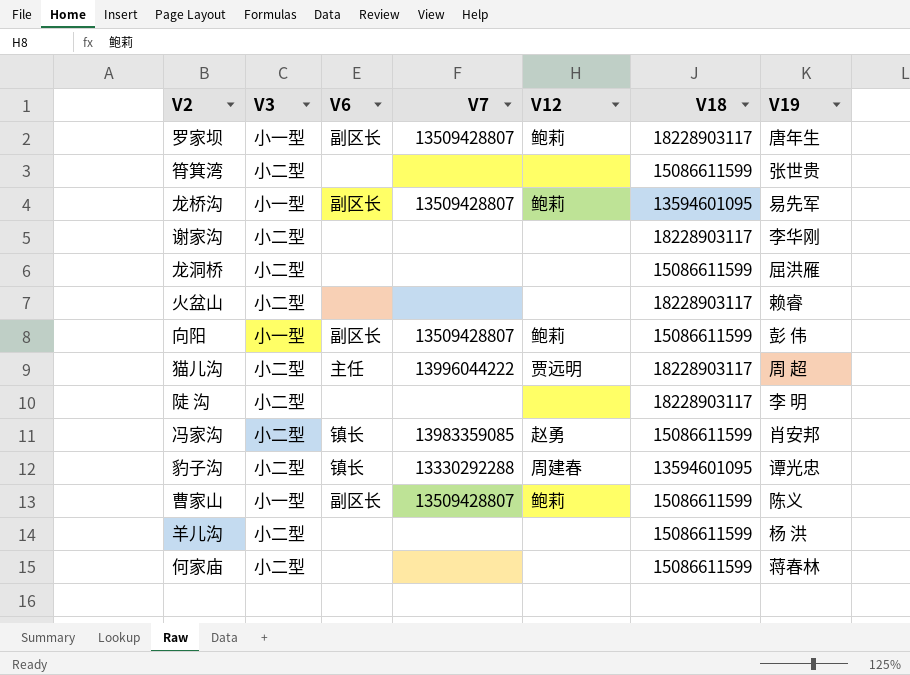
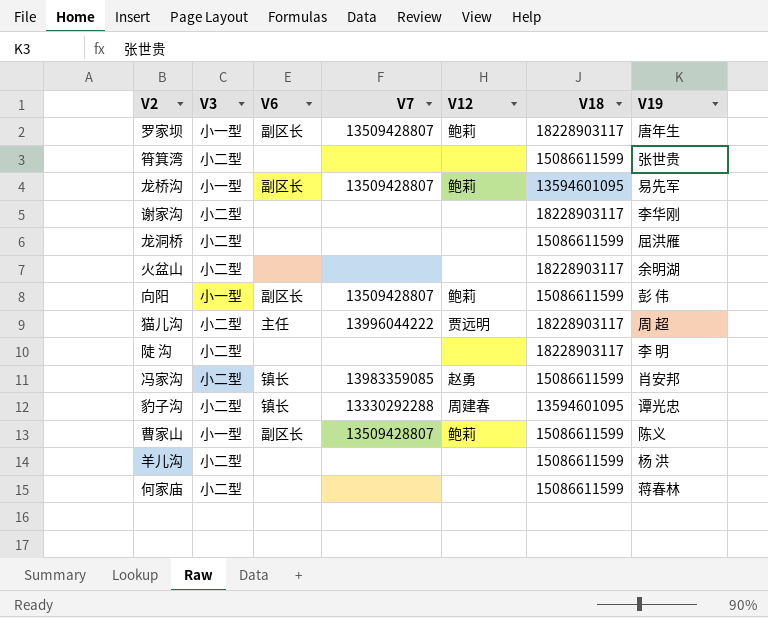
火盆山 | V19: 赖睿 -> 余明湖

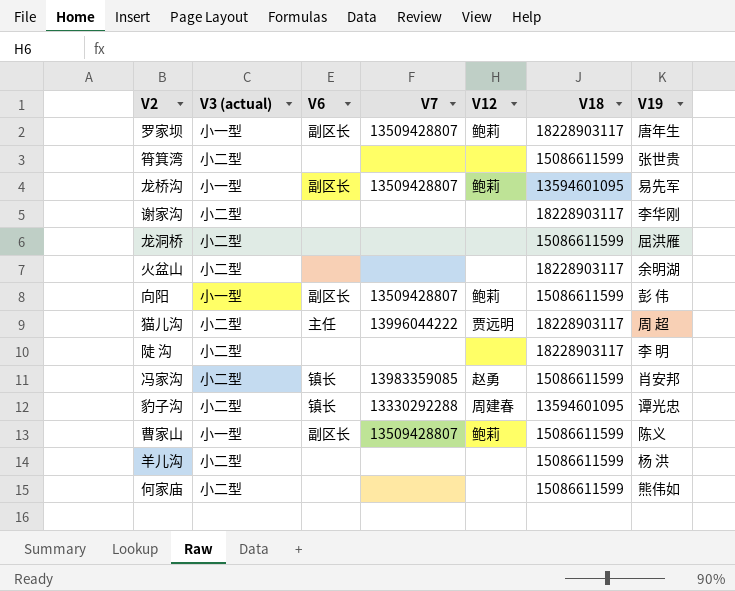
column name: V3 -> V3 (actual)
何家庙 | V19: 蒋春林 -> 熊伟如

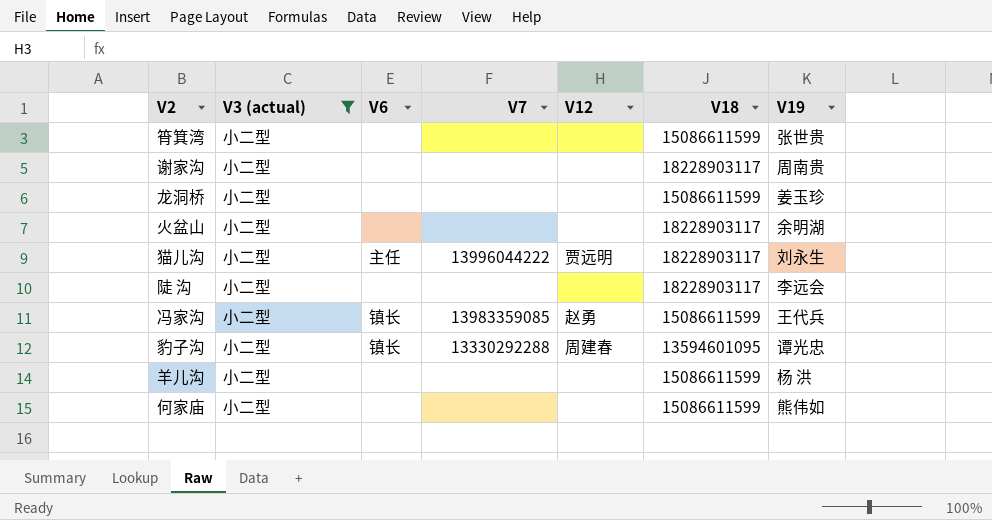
filter: none -> V3 (actual) = 小二型
谢家沟 | V19: 李华刚 -> 周南贵
龙洞桥 | V19: 屈洪雁 -> 姜玉珍
猫儿沟 | V19: 周 超 -> 刘永生
陡 沟 | V19: 李 明 -> 李远会
冯家沟 | V19: 肖安邦 -> 王代兵

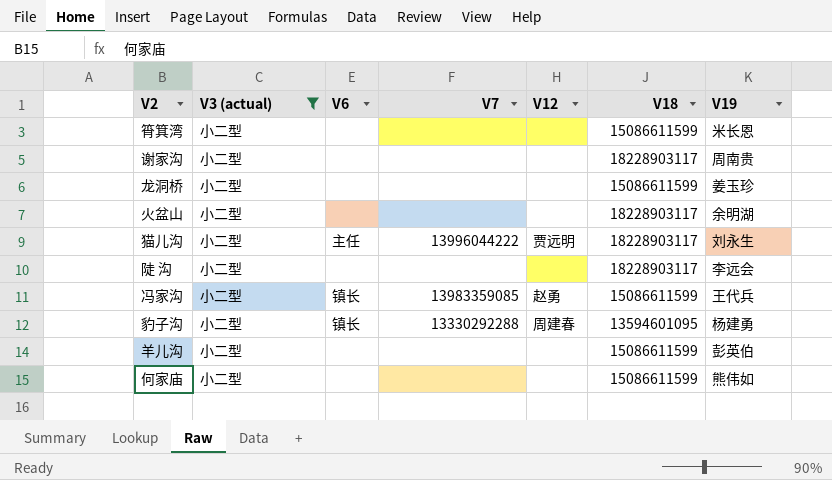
筲箕湾 | V19: 张世贵 -> 米长恩
豹子沟 | V19: 谭光忠 -> 杨建勇
羊儿沟 | V19: 杨 洪 -> 彭英伯

